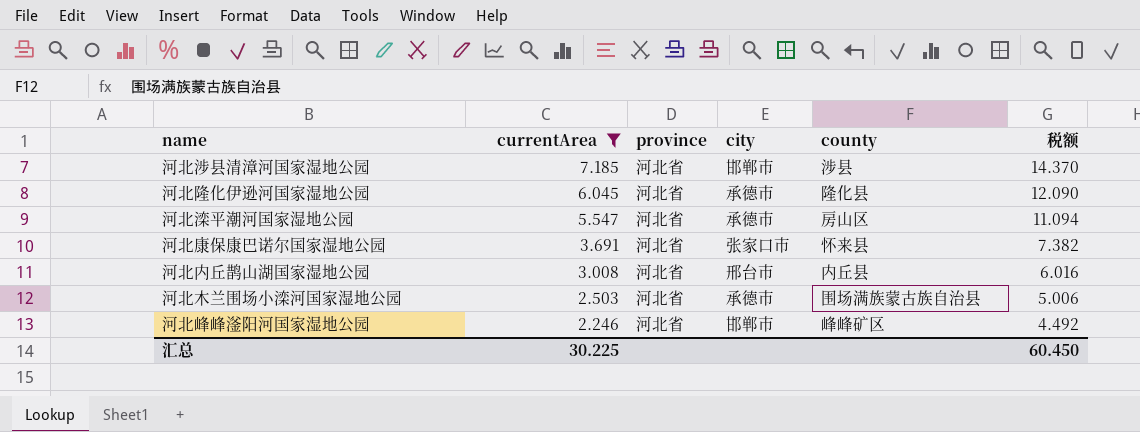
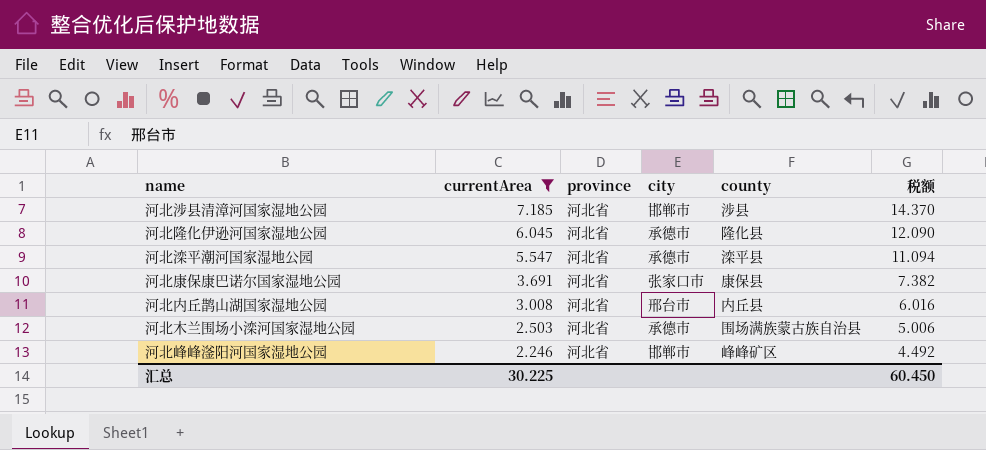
河北滦平潮河国家湿地公园 | county: 房山区 -> 滦平县
河北康保康巴诺尔国家湿地公园 | county: 怀来县 -> 康保县

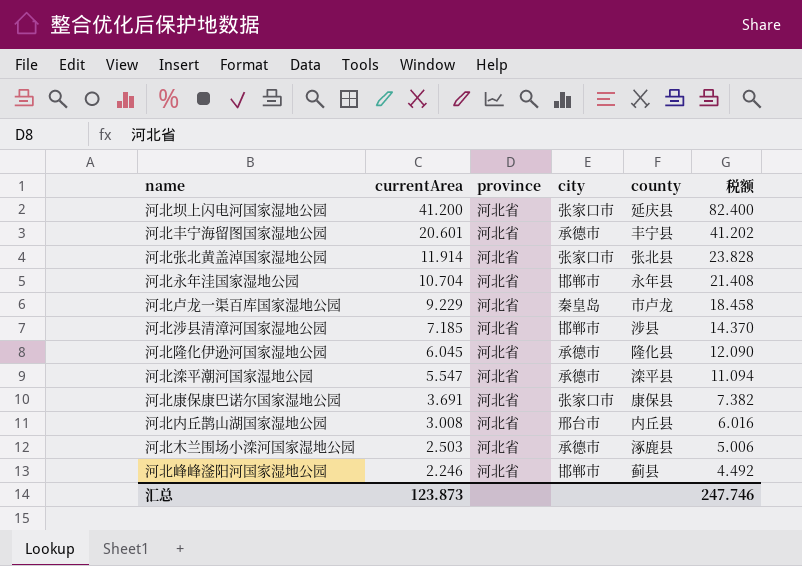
filter: currentArea <= 7.185 -> none
河北木兰围场小滦河国家湿地公园 | county: 围场满族蒙古族自治县 -> 涿鹿县
河北峰峰滏阳河国家湿地公园 | county: 峰峰矿区 -> 蓟县
汇总 | currentArea: 30.225 -> 123.873
汇总 | 税额: 60.450 -> 247.746

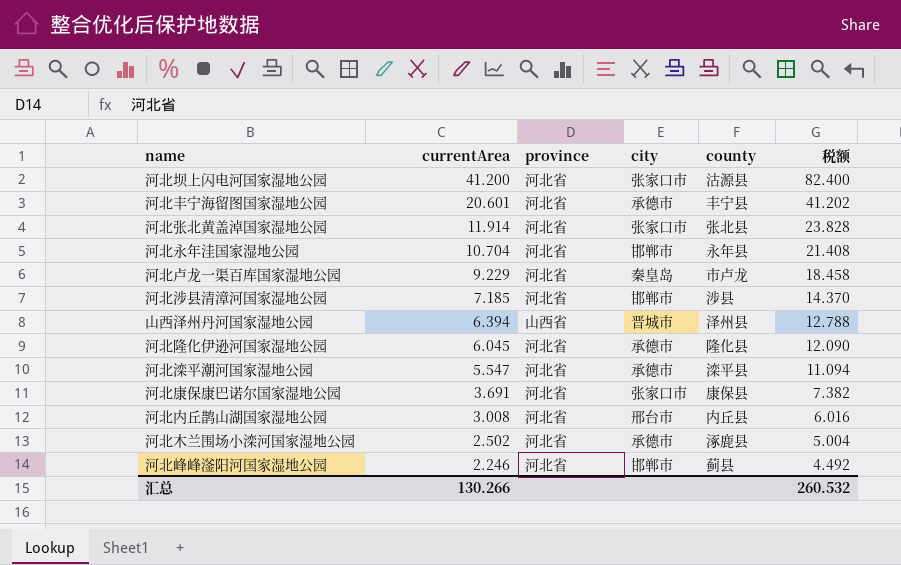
河北坝上闪电河国家湿地公园 | county: 延庆县 -> 沽源县
row 山西泽州丹河国家湿地公园: none -> 6.394 | 山西省 | 晋城市 | 泽州县 | 12.788
河北木兰围场小滦河国家湿地公园 | currentArea: 2.503 -> 2.502
河北木兰围场小滦河国家湿地公园 | 税额: 5.006 -> 5.004
汇总 | currentArea: 123.873 -> 130.266
汇总 | 税额: 247.746 -> 260.532

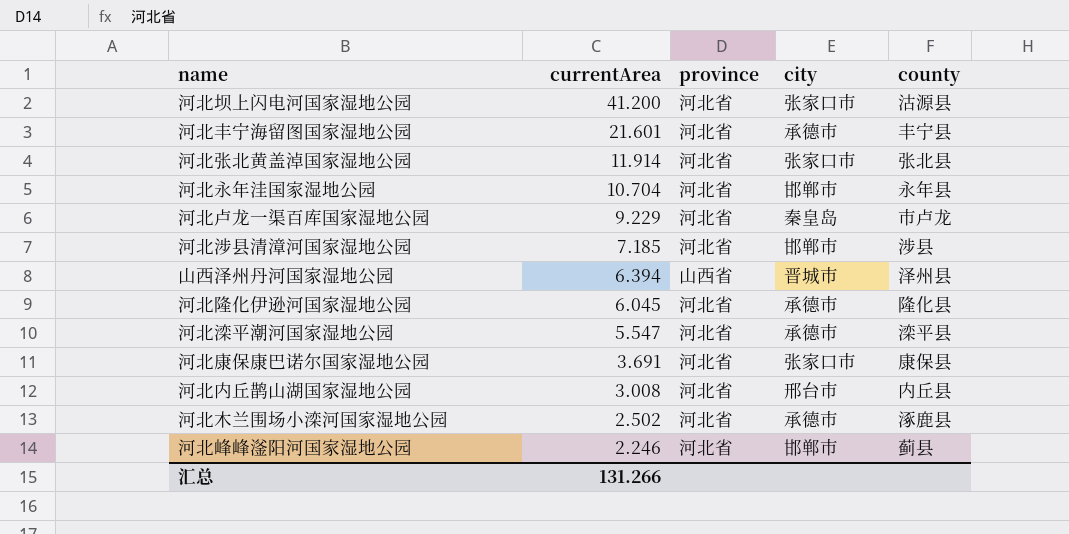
column 税额 | formula: [currentArea] * 2 -> none
河北丰宁海留图国家湿地公园 | currentArea: 20.601 -> 21.601
汇总 | currentArea: 130.266 -> 131.266

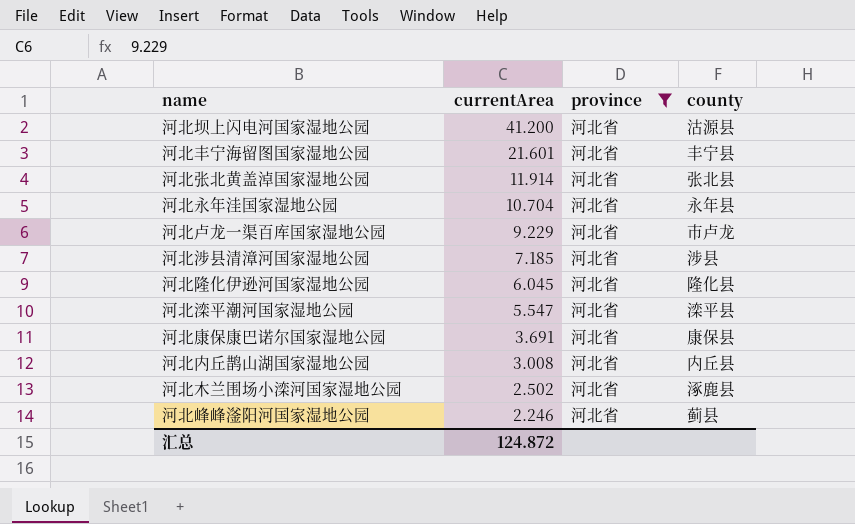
filter: none -> province = 河北省
column city | position: 4 -> none
汇总 | currentArea: 131.266 -> 124.872

